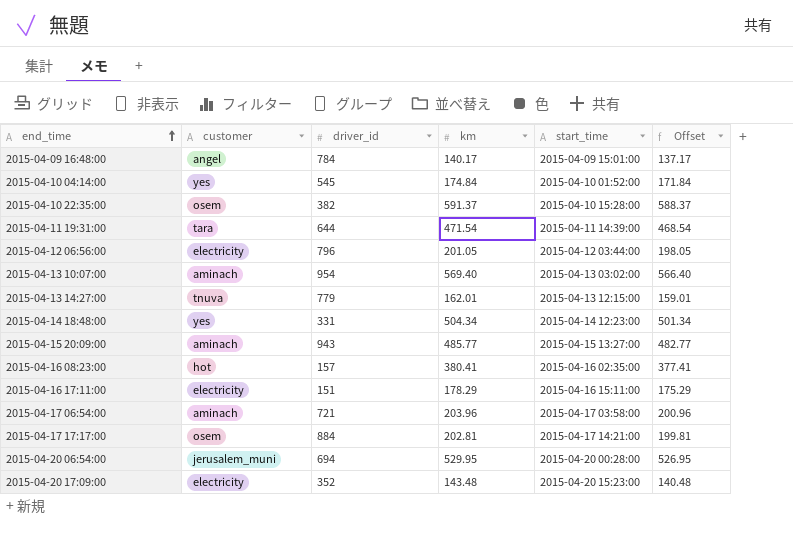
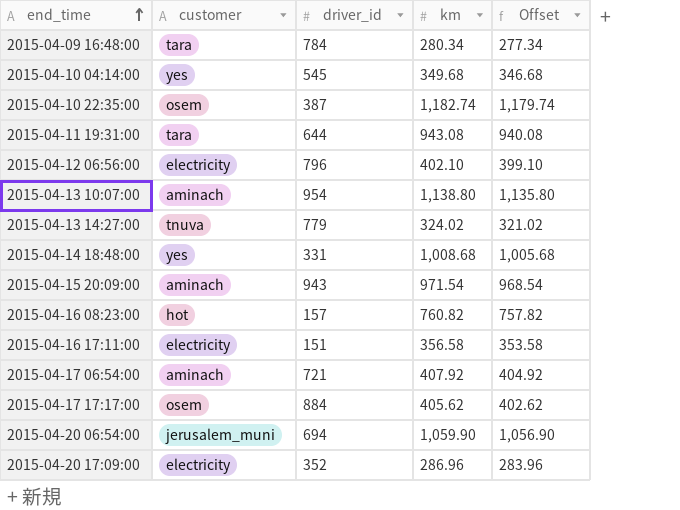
column start_time | position: 5 -> none
2015-04-09 16:48:00 | customer: angel -> tara
2015-04-09 16:48:00 | km: 140.17 -> 280.34
2015-04-09 16:48:00 | Offset: 137.17 -> 277.34
2015-04-10 04:14:00 | km: 174.84 -> 349.68
2015-04-10 04:14:00 | Offset: 171.84 -> 346.68
2015-04-10 22:35:00 | driver_id: 382 -> 387
2015-04-10 22:35:00 | km: 591.37 -> 1,182.74
2015-04-10 22:35:00 | Offset: 588.37 -> 1,179.74
2015-04-11 19:31:00 | km: 471.54 -> 943.08
2015-04-11 19:31:00 | Offset: 468.54 -> 940.08
2015-04-12 06:56:00 | km: 201.05 -> 402.10
2015-04-12 06:56:00 | Offset: 198.05 -> 399.10
2015-04-13 10:07:00 | km: 569.40 -> 1,138.80
2015-04-13 10:07:00 | Offset: 566.40 -> 1,135.80
2015-04-13 14:27:00 | km: 162.01 -> 324.02
2015-04-13 14:27:00 | Offset: 159.01 -> 321.02
2015-04-14 18:48:00 | km: 504.34 -> 1,008.68
2015-04-14 18:48:00 | Offset: 501.34 -> 1,005.68
2015-04-15 20:09:00 | km: 485.77 -> 971.54
2015-04-15 20:09:00 | Offset: 482.77 -> 968.54
2015-04-16 08:23:00 | km: 380.41 -> 760.82
2015-04-16 08:23:00 | Offset: 377.41 -> 757.82
2015-04-16 17:11:00 | km: 178.29 -> 356.58
2015-04-16 17:11:00 | Offset: 175.29 -> 353.58
2015-04-17 06:54:00 | km: 203.96 -> 407.92
2015-04-17 06:54:00 | Offset: 200.96 -> 404.92
2015-04-17 17:17:00 | km: 202.81 -> 405.62
2015-04-17 17:17:00 | Offset: 199.81 -> 402.62
2015-04-20 06:54:00 | km: 529.95 -> 1,059.90
2015-04-20 06:54:00 | Offset: 526.95 -> 1,056.90
2015-04-20 17:09:00 | km: 143.48 -> 286.96
2015-04-20 17:09:00 | Offset: 140.48 -> 283.96

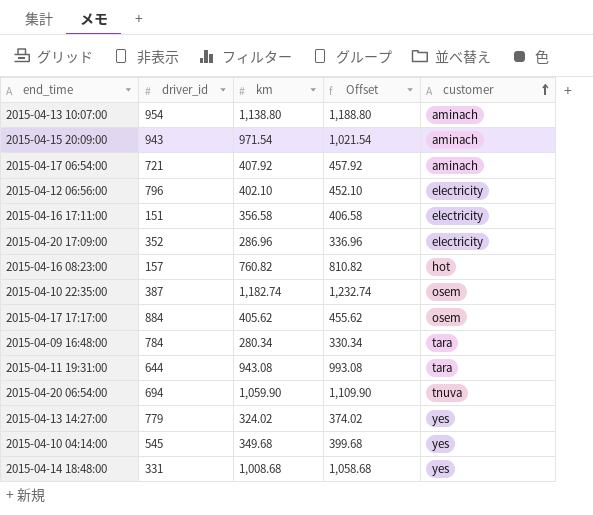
row order: end_time ascending -> customer ascending
column Offset | formula: [km] - 3 -> [km] + 50
column customer | position: 2 -> 5
2015-04-20 06:54:00 | customer: jerusalem_muni -> tnuva
2015-04-13 14:27:00 | customer: tnuva -> yes

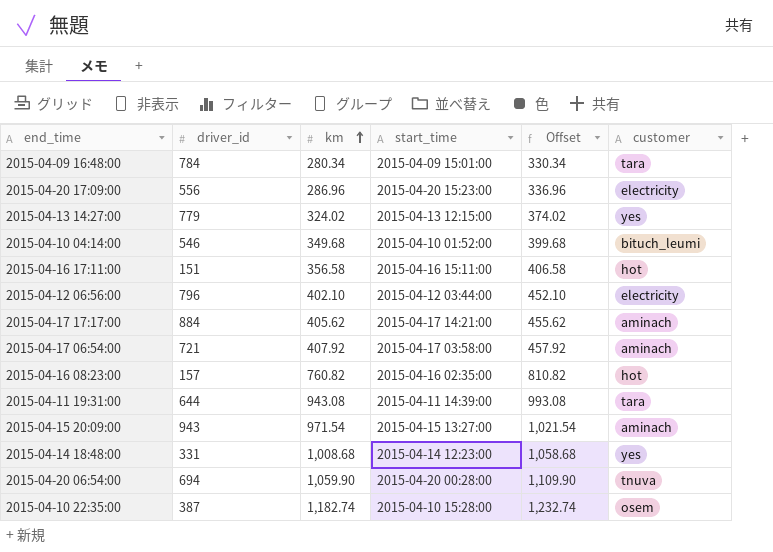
row order: customer ascending -> km ascending
column start_time | position: none -> 4
row 2015-04-13 10:07:00: 954 | 1,138.80 | 1,188.80 | aminach -> none
2015-04-20 17:09:00 | driver_id: 352 -> 556
2015-04-10 04:14:00 | driver_id: 545 -> 546
2015-04-10 04:14:00 | customer: yes -> bituch_leumi
2015-04-16 17:11:00 | customer: electricity -> hot
2015-04-17 17:17:00 | customer: osem -> aminach

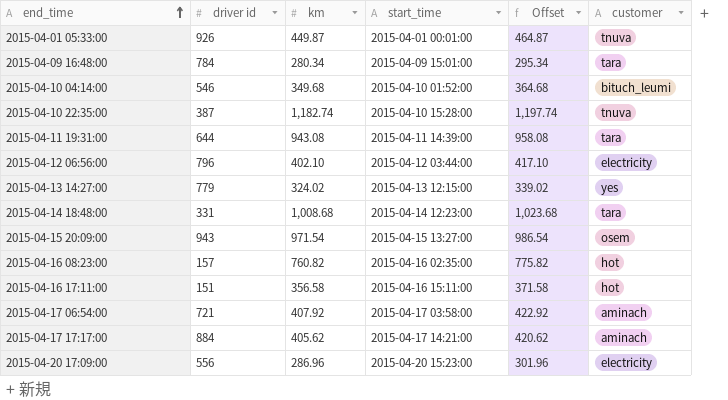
row order: km ascending -> end_time ascending
column name: driver_id -> driver id
column Offset | formula: [km] + 50 -> [km] + 15
row 2015-04-20 06:54:00: 694 | 1,059.90 | 2015-04-20 00:28:00 | 1,109.90 | tnuva -> none
row 2015-04-01 05:33:00: none -> 926 | 449.87 | 2015-04-01 00:01:00 | 464.87 | tnuva
2015-04-10 22:35:00 | customer: osem -> tnuva
2015-04-14 18:48:00 | customer: yes -> tara
2015-04-15 20:09:00 | customer: aminach -> osem

